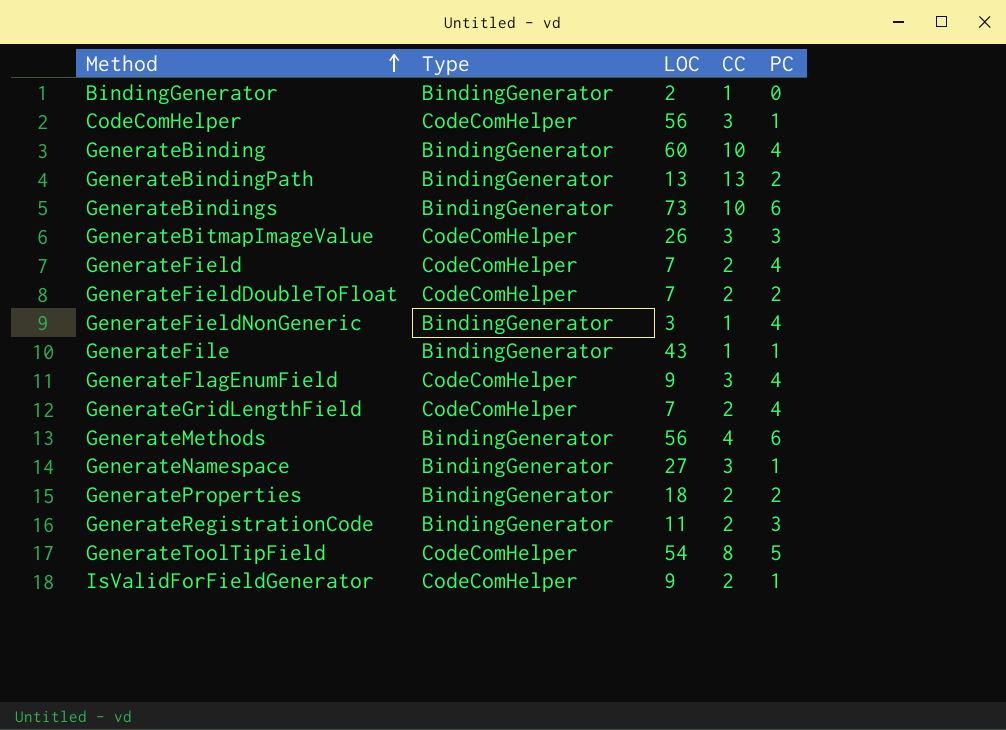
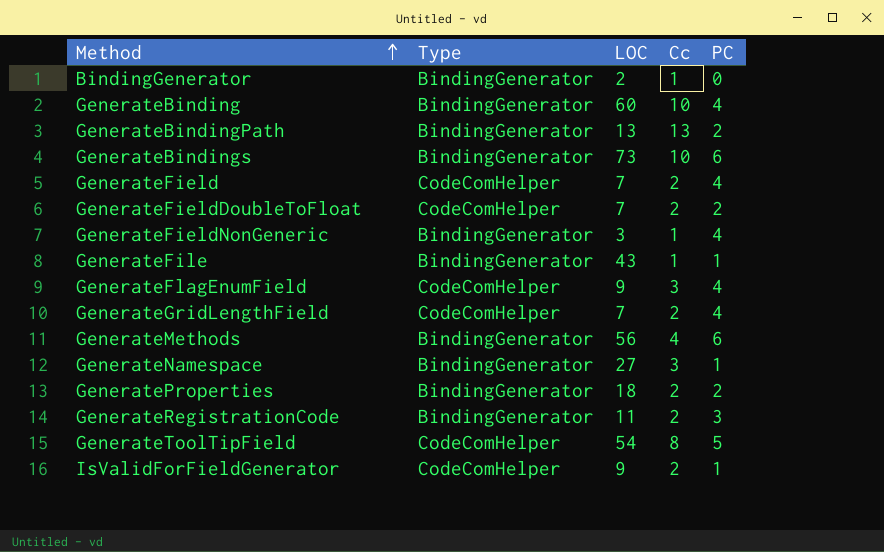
column name: CC -> Cc
row CodeComHelper: CodeComHelper | 56 | 3 | 1 -> none
row GenerateBitmapImageValue: CodeComHelper | 26 | 3 | 3 -> none

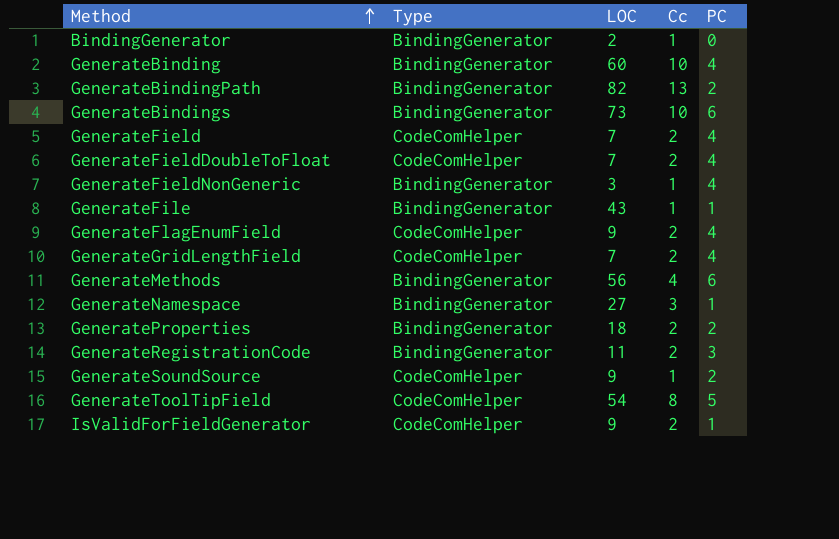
GenerateBindingPath | LOC: 13 -> 82
GenerateFieldDoubleToFloat | PC: 2 -> 4
GenerateFlagEnumField | Cc: 3 -> 2
row GenerateSoundSource: none -> CodeComHelper | 9 | 1 | 2

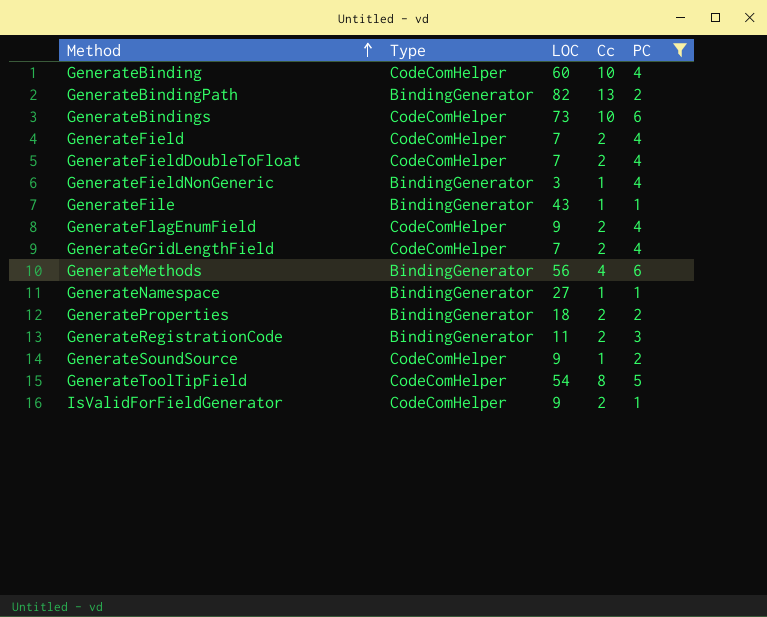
filter: none -> PC != 0
GenerateBinding | Type: BindingGenerator -> CodeComHelper
GenerateBindings | Type: BindingGenerator -> CodeComHelper
GenerateNamespace | Cc: 3 -> 1

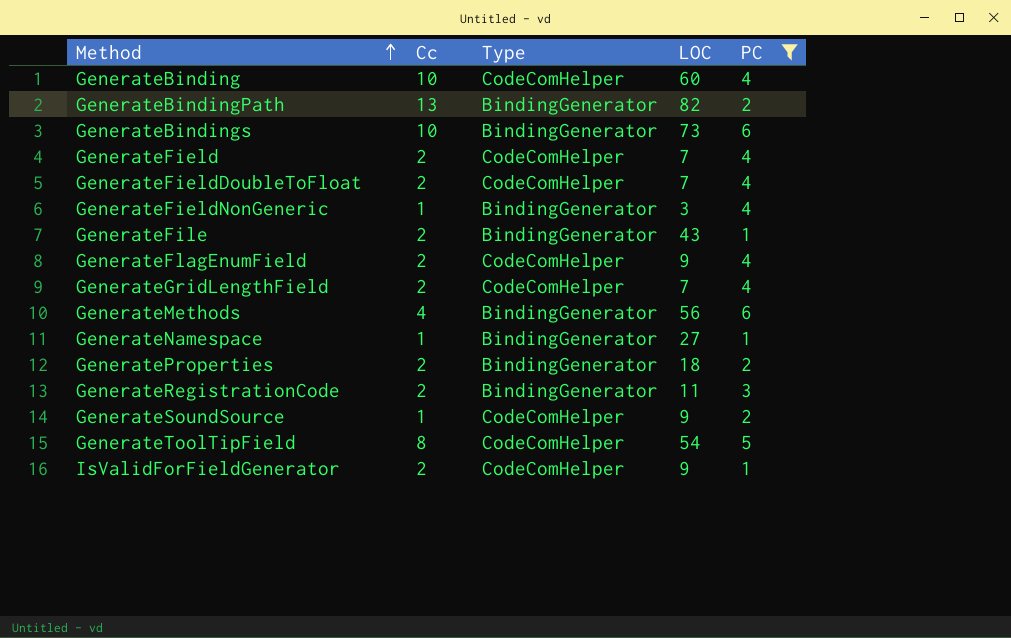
column Cc | position: 4 -> 2
GenerateBindings | Type: CodeComHelper -> BindingGenerator
GenerateFile | Cc: 1 -> 2

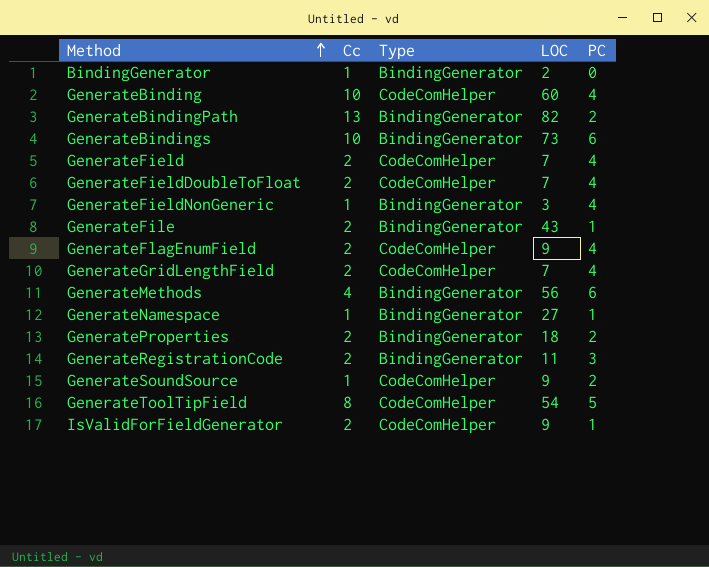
filter: PC != 0 -> none

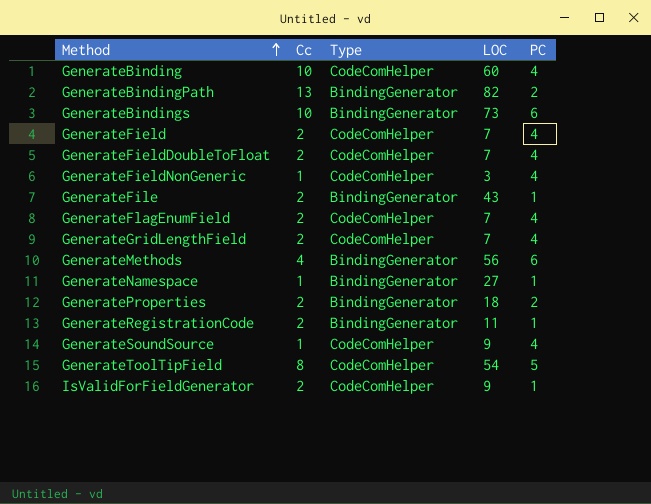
row BindingGenerator: 1 | BindingGenerator | 2 | 0 -> none
GenerateFieldNonGeneric | Type: BindingGenerator -> CodeComHelper
GenerateFlagEnumField | LOC: 9 -> 7
GenerateRegistrationCode | PC: 3 -> 1
GenerateSoundSource | PC: 2 -> 4

